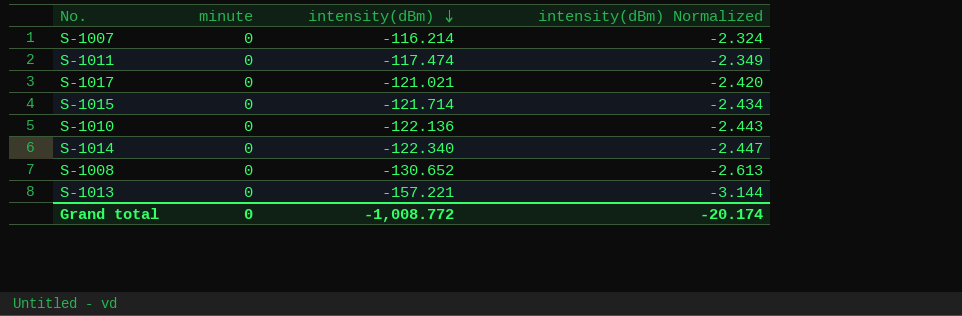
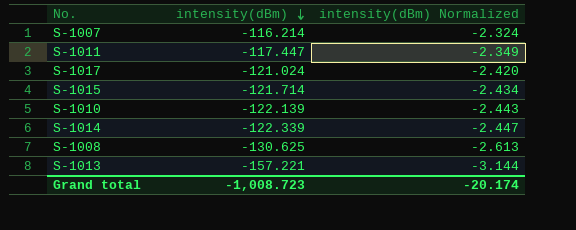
column minute | position: 2 -> none
S-1011 | intensity(dBm): -117.474 -> -117.447
S-1017 | intensity(dBm): -121.021 -> -121.024
S-1010 | intensity(dBm): -122.136 -> -122.139
S-1014 | intensity(dBm): -122.340 -> -122.339
S-1008 | intensity(dBm): -130.652 -> -130.625
Grand total | intensity(dBm): -1,008.772 -> -1,008.723

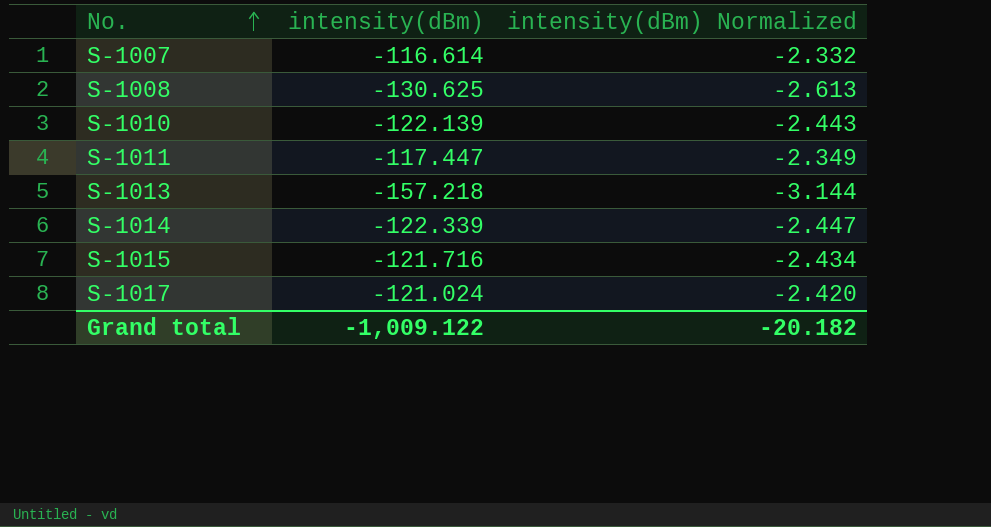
row order: intensity(dBm) descending -> No. ascending
S-1007 | intensity(dBm): -116.214 -> -116.614
S-1007 | intensity(dBm) Normalized: -2.324 -> -2.332
S-1013 | intensity(dBm): -157.221 -> -157.218
S-1015 | intensity(dBm): -121.714 -> -121.716
Grand total | intensity(dBm): -1,008.723 -> -1,009.122
Grand total | intensity(dBm) Normalized: -20.174 -> -20.182

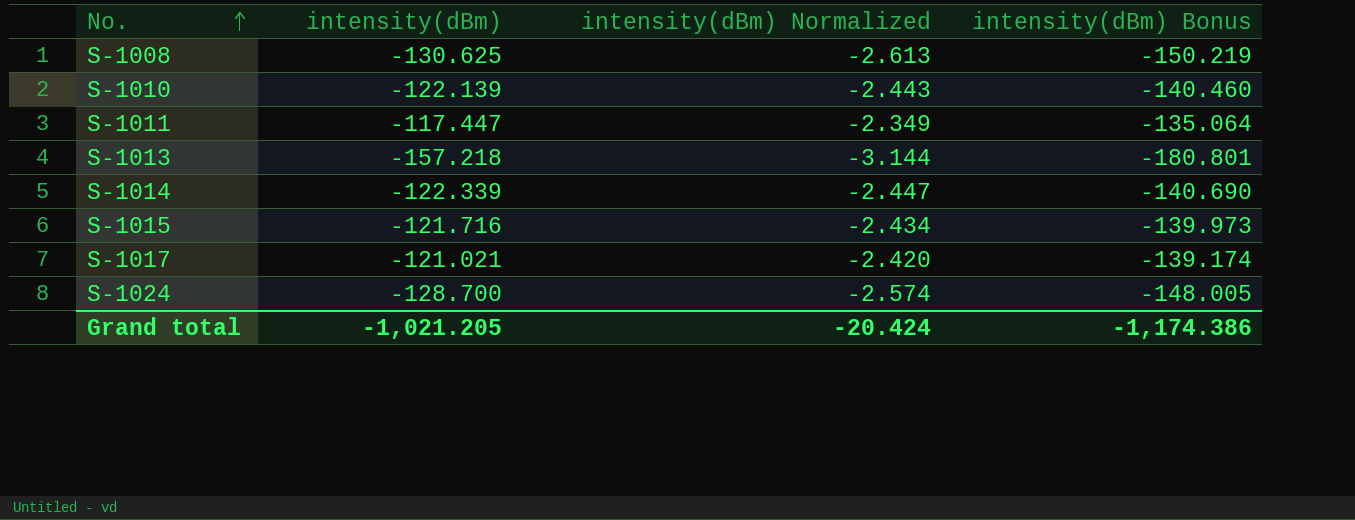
column intensity(dBm) Bonus | formula: none -> [intensity(dBm)] * 1.15
row S-1007: -116.614 | -2.332 -> none
S-1017 | intensity(dBm): -121.024 -> -121.021
row S-1024: none -> -128.700 | -2.574 | -148.005
Grand total | intensity(dBm): -1,009.122 -> -1,021.205
Grand total | intensity(dBm) Normalized: -20.182 -> -20.424

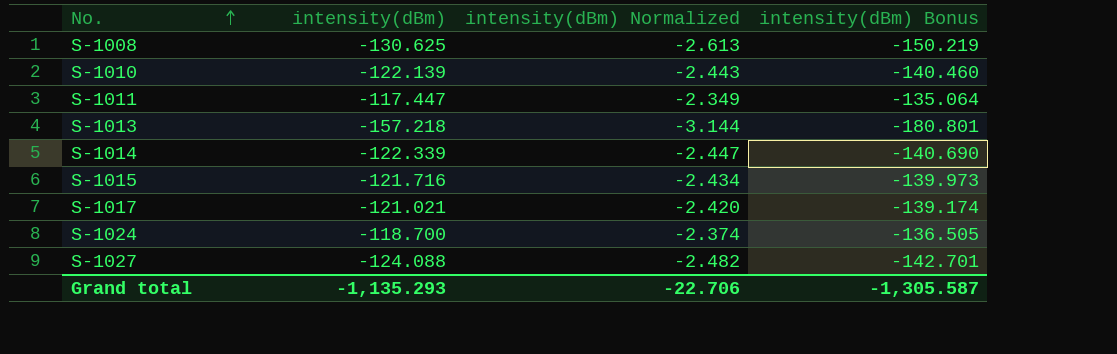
S-1024 | intensity(dBm): -128.700 -> -118.700
S-1024 | intensity(dBm) Normalized: -2.574 -> -2.374
S-1024 | intensity(dBm) Bonus: -148.005 -> -136.505
row S-1027: none -> -124.088 | -2.482 | -142.701
Grand total | intensity(dBm): -1,021.205 -> -1,135.293
Grand total | intensity(dBm) Normalized: -20.424 -> -22.706
Grand total | intensity(dBm) Bonus: -1,174.386 -> -1,305.587

